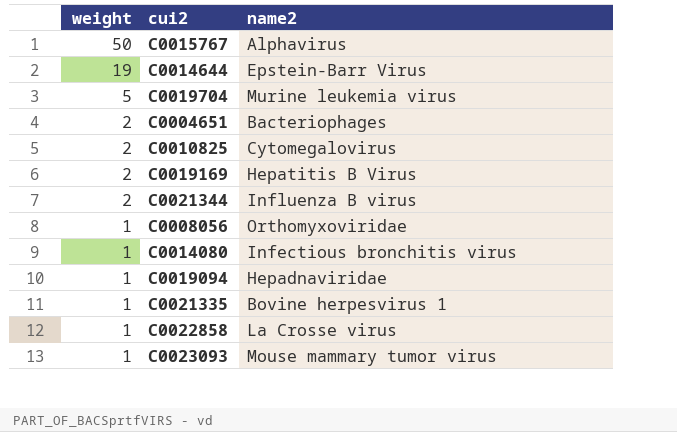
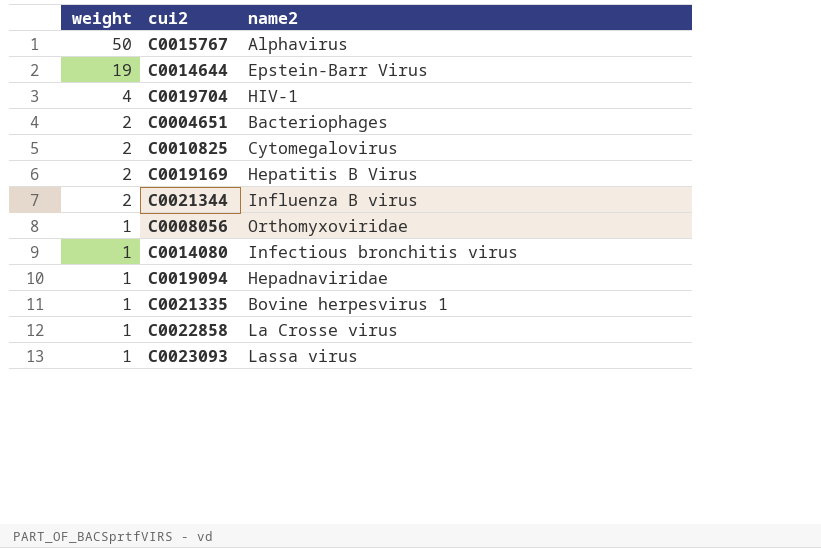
C0019704 | weight: 5 -> 4
C0019704 | name2: Murine leukemia virus -> HIV-1
C0023093 | name2: Mouse mammary tumor virus -> Lassa virus

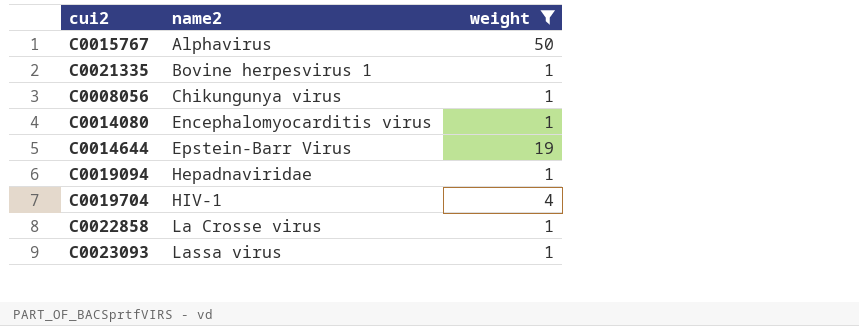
filter: none -> weight != 2
row order: weight descending -> name2 ascending
column weight | position: 1 -> 3
C0008056 | name2: Orthomyxoviridae -> Chikungunya virus
C0014080 | name2: Infectious bronchitis virus -> Encephalomyocarditis virus

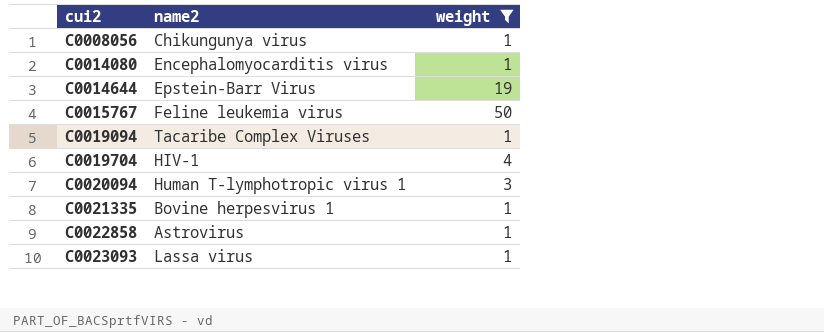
row order: name2 ascending -> cui2 ascending
C0015767 | name2: Alphavirus -> Feline leukemia virus
C0019094 | name2: Hepadnaviridae -> Tacaribe Complex Viruses
row C0020094: none -> Human T-lymphotropic virus 1 | 3
C0022858 | name2: La Crosse virus -> Astrovirus

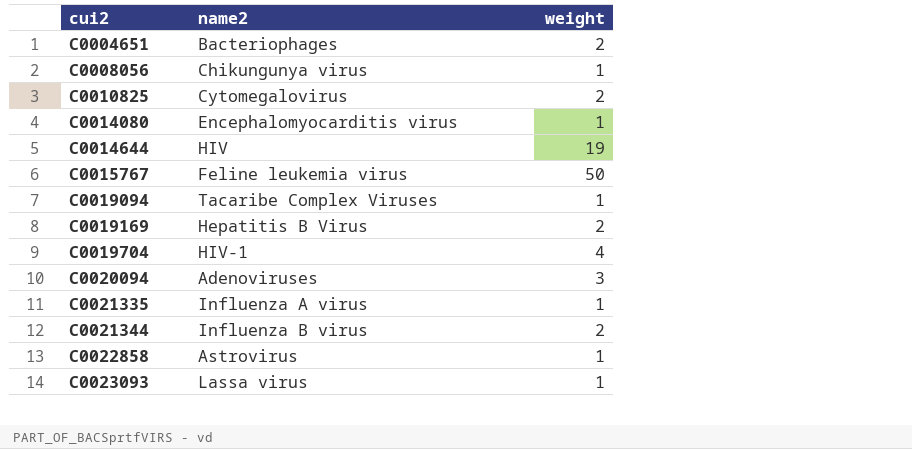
filter: weight != 2 -> none
C0014644 | name2: Epstein-Barr Virus -> HIV
C0020094 | name2: Human T-lymphotropic virus 1 -> Adenoviruses
C0021335 | name2: Bovine herpesvirus 1 -> Influenza A virus

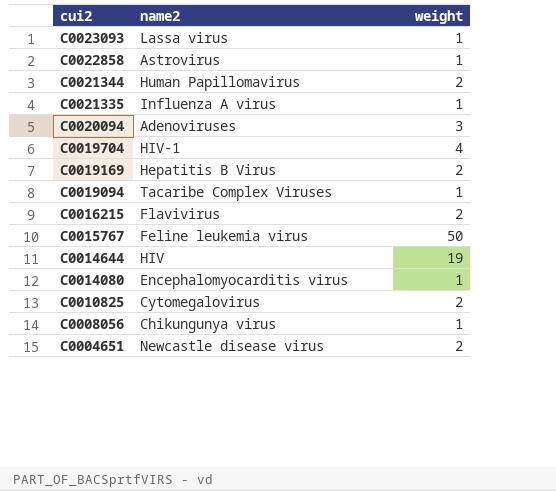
row order: cui2 ascending -> cui2 descending
C0021344 | name2: Influenza B virus -> Human Papillomavirus
row C0016215: none -> Flavivirus | 2
C0004651 | name2: Bacteriophages -> Newcastle disease virus

